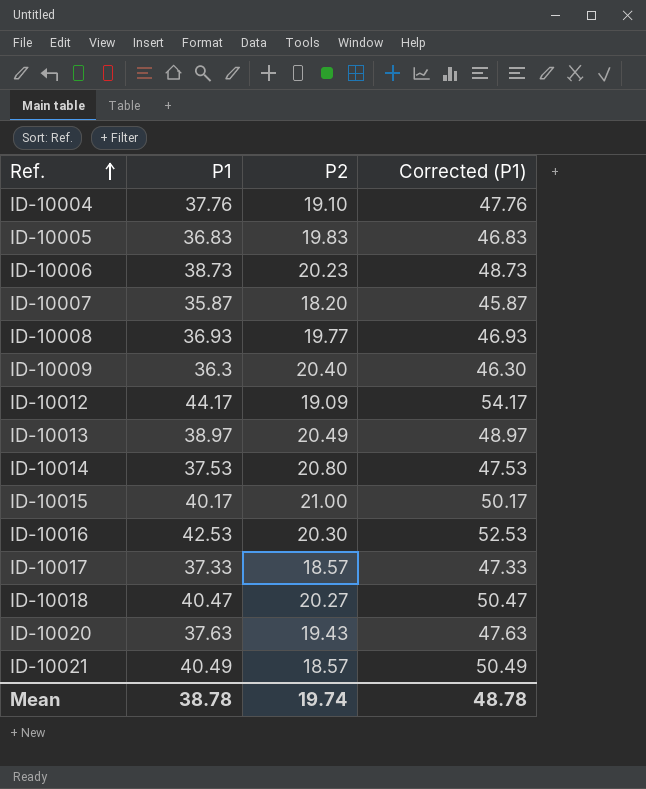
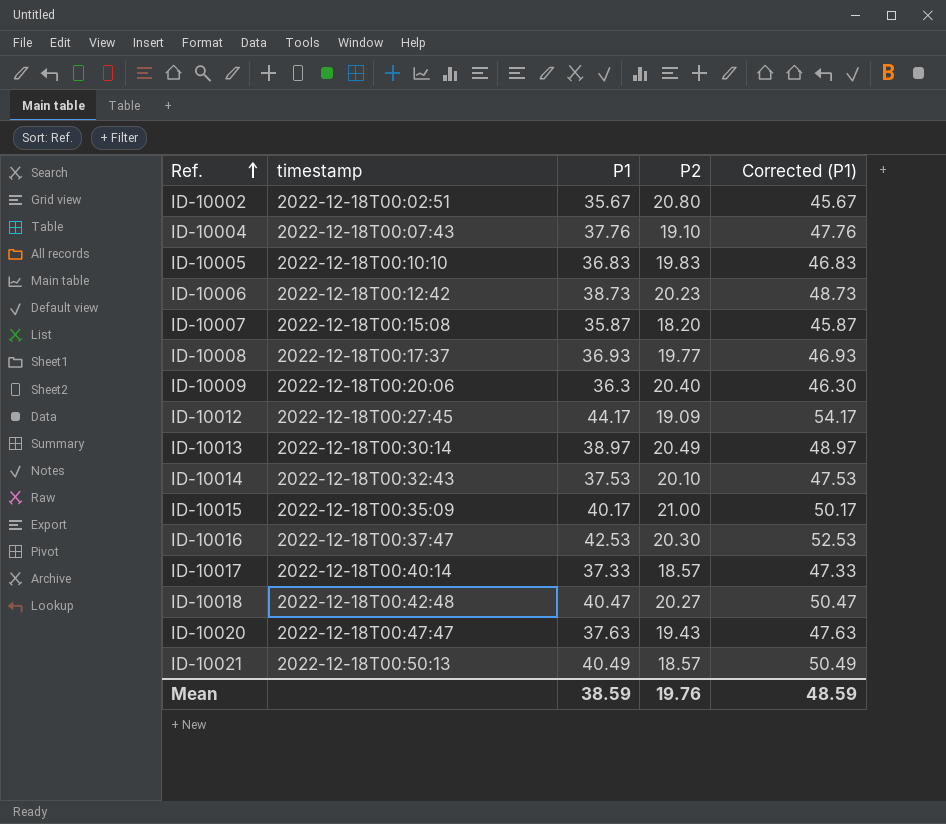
column timestamp | position: none -> 2
row ID-10002: none -> 2022-12-18T00:02:51 | 35.67 | 20.80 | 45.67
ID-10014 | P2: 20.80 -> 20.10
Mean | P1: 38.78 -> 38.59
Mean | P2: 19.74 -> 19.76
Mean | Corrected (P1): 48.78 -> 48.59

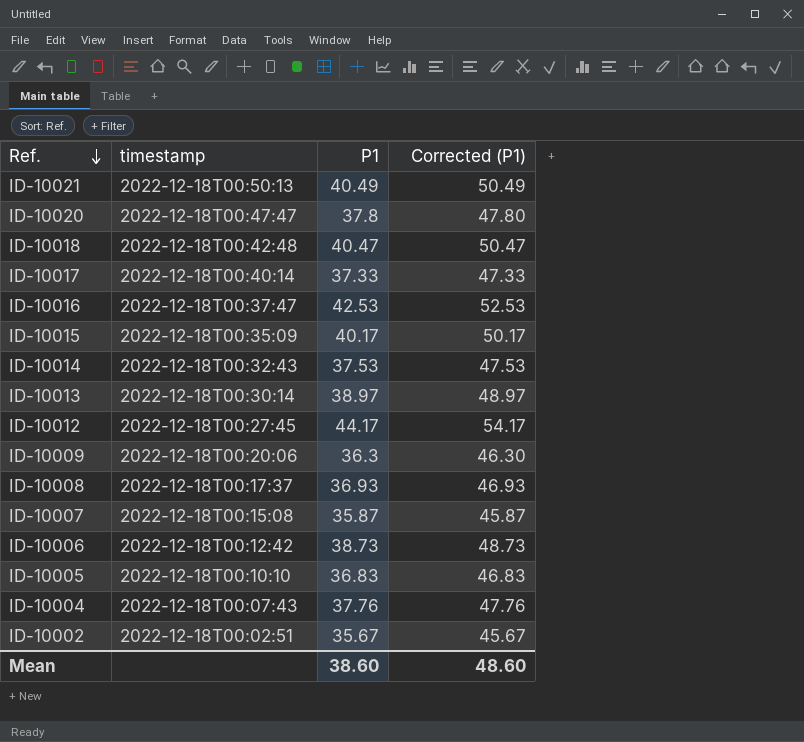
row order: Ref. ascending -> Ref. descending
column P2 | position: 4 -> none
ID-10020 | P1: 37.63 -> 37.8
ID-10020 | Corrected (P1): 47.63 -> 47.80
Mean | P1: 38.59 -> 38.60
Mean | Corrected (P1): 48.59 -> 48.60

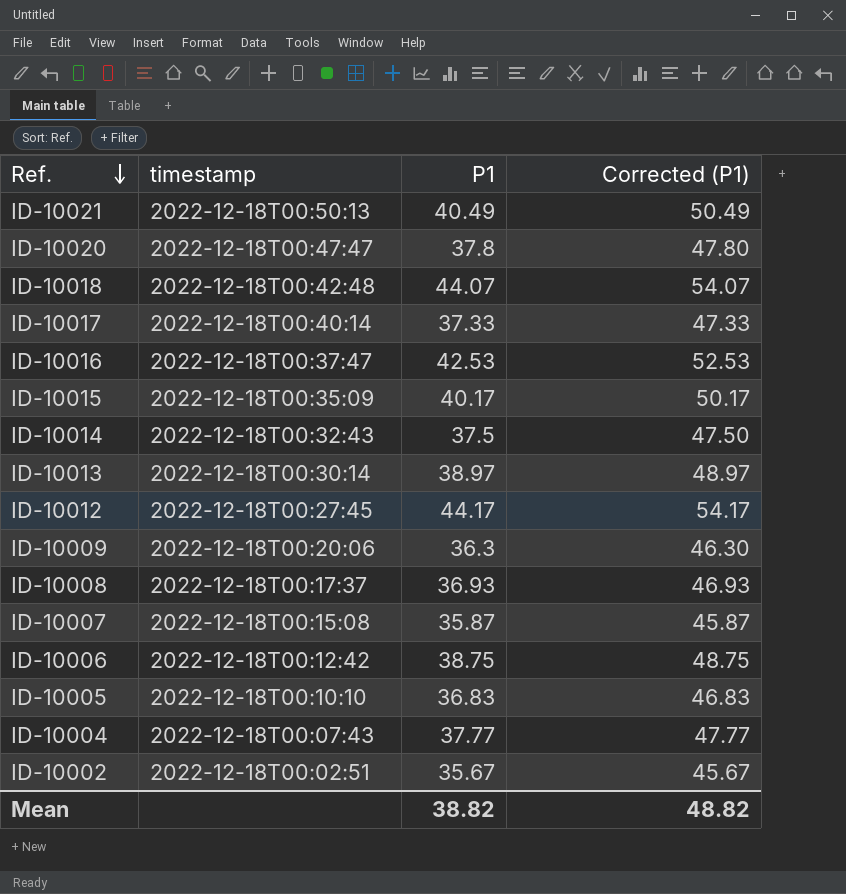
ID-10018 | P1: 40.47 -> 44.07
ID-10018 | Corrected (P1): 50.47 -> 54.07
ID-10014 | P1: 37.53 -> 37.5
ID-10014 | Corrected (P1): 47.53 -> 47.50
ID-10006 | P1: 38.73 -> 38.75
ID-10006 | Corrected (P1): 48.73 -> 48.75
ID-10004 | P1: 37.76 -> 37.77
ID-10004 | Corrected (P1): 47.76 -> 47.77
Mean | P1: 38.60 -> 38.82
Mean | Corrected (P1): 48.60 -> 48.82

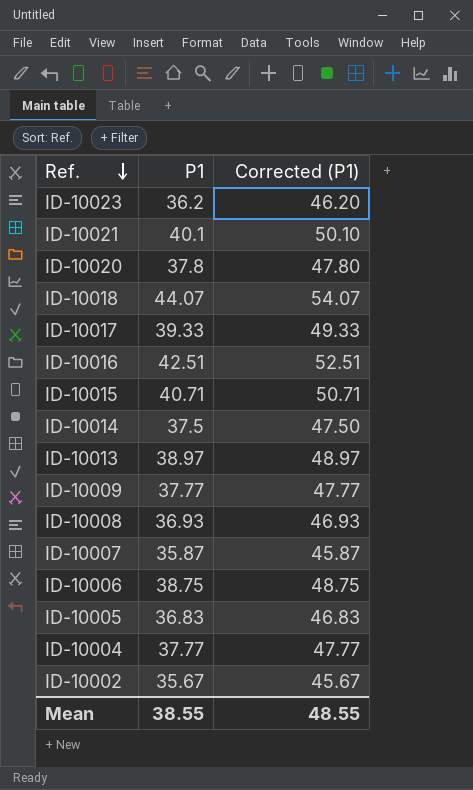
column timestamp | position: 2 -> none
row ID-10012: 2022-12-18T00:27:45 | 44.17 | 54.17 -> none
row ID-10023: none -> 36.2 | 46.20
ID-10021 | P1: 40.49 -> 40.1
ID-10021 | Corrected (P1): 50.49 -> 50.10
ID-10017 | P1: 37.33 -> 39.33
ID-10017 | Corrected (P1): 47.33 -> 49.33
ID-10016 | P1: 42.53 -> 42.51
ID-10016 | Corrected (P1): 52.53 -> 52.51
ID-10015 | P1: 40.17 -> 40.71
ID-10015 | Corrected (P1): 50.17 -> 50.71
ID-10009 | P1: 36.3 -> 37.77
ID-10009 | Corrected (P1): 46.30 -> 47.77
Mean | P1: 38.82 -> 38.55
Mean | Corrected (P1): 48.82 -> 48.55

